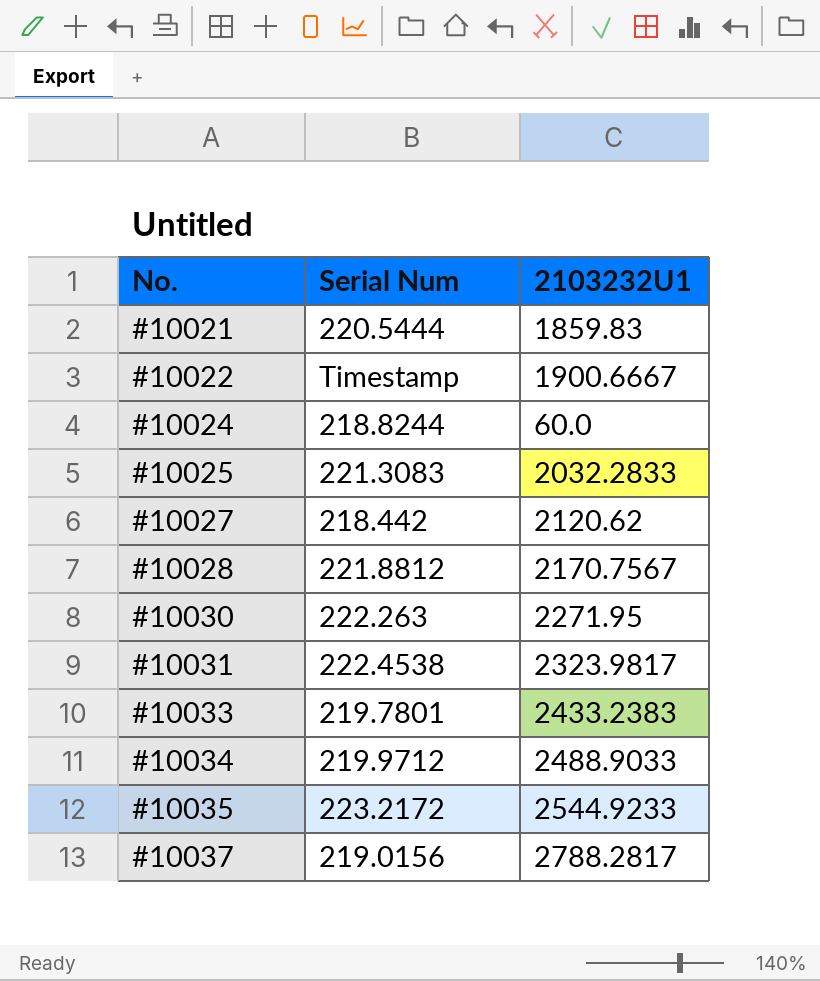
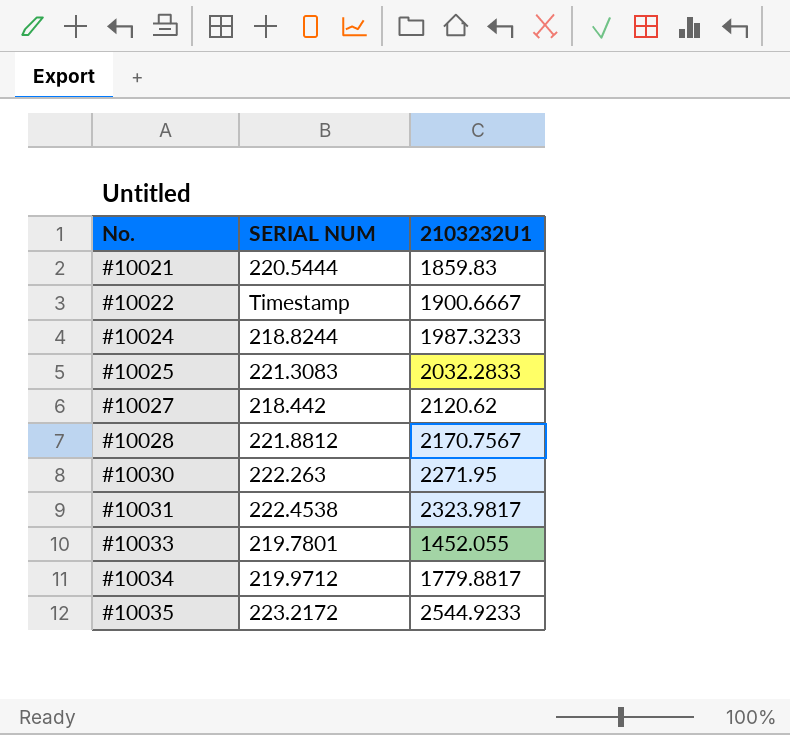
column name: Serial Num -> SERIAL NUM
row #10037: 219.0156 | 2788.2817 -> none
#10024 | 2103232U1: 60.0 -> 1987.3233
#10033 | 2103232U1: 2433.2383 -> 1452.055
#10034 | 2103232U1: 2488.9033 -> 1779.8817

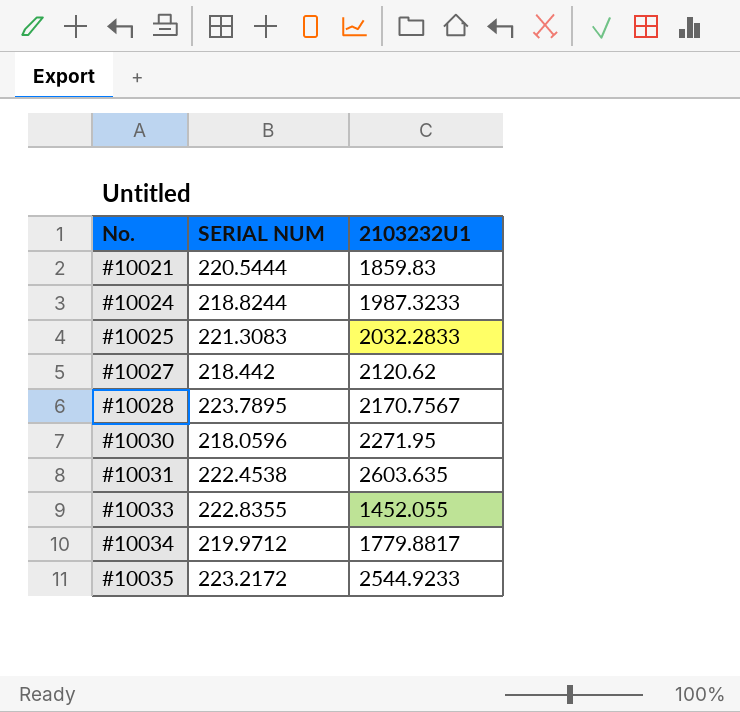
row #10022: Timestamp | 1900.6667 -> none
#10028 | SERIAL NUM: 221.8812 -> 223.7895
#10030 | SERIAL NUM: 222.263 -> 218.0596
#10031 | 2103232U1: 2323.9817 -> 2603.635
#10033 | SERIAL NUM: 219.7801 -> 222.8355

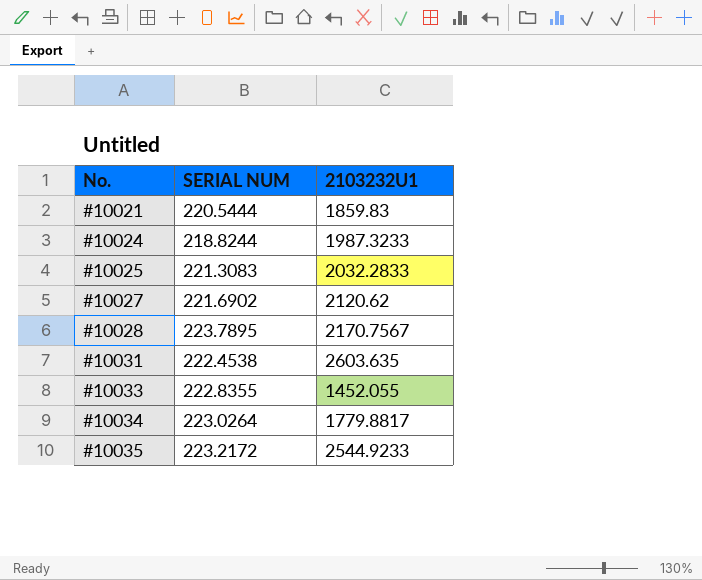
row #10030: 218.0596 | 2271.95 -> none
#10027 | SERIAL NUM: 218.442 -> 221.6902
#10034 | SERIAL NUM: 219.9712 -> 223.0264

